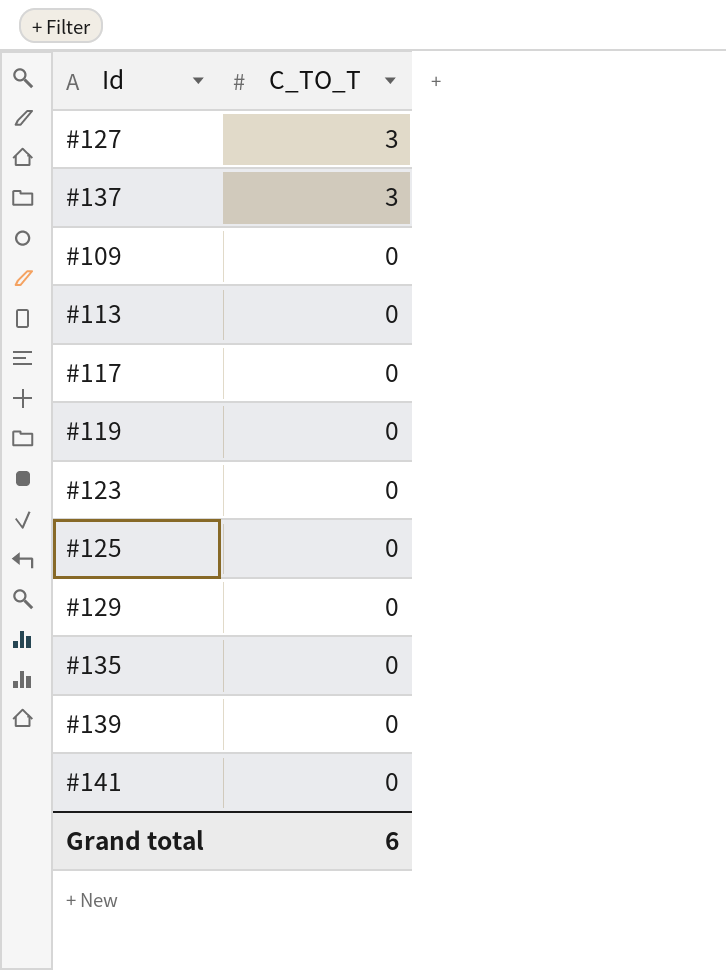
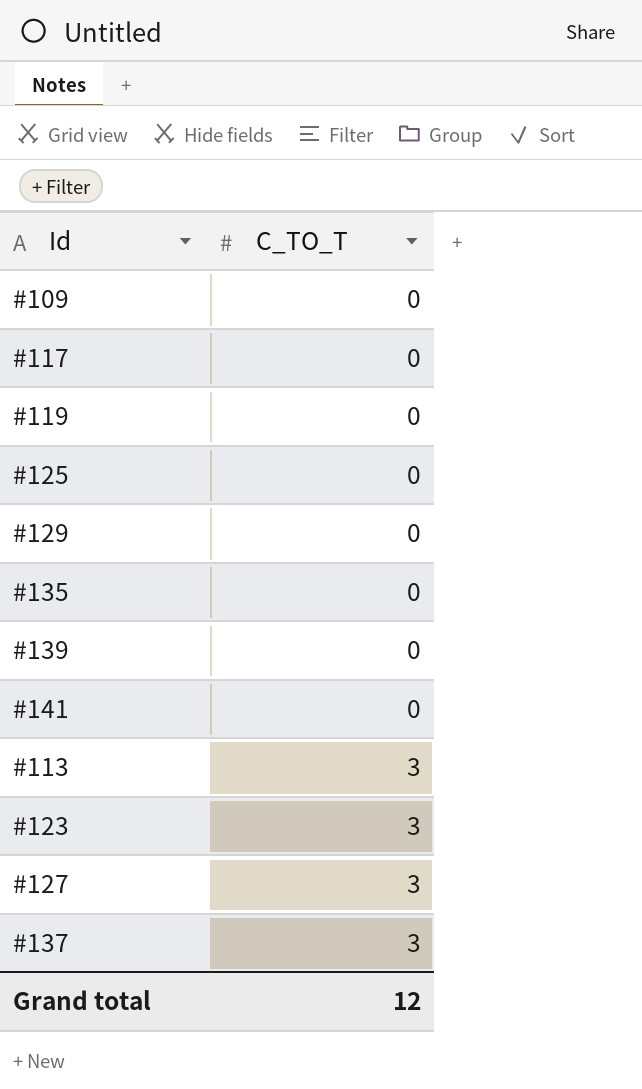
row order: C_TO_T descending -> C_TO_T ascending
#113 | C_TO_T: 0 -> 3
#123 | C_TO_T: 0 -> 3
Grand total | C_TO_T: 6 -> 12

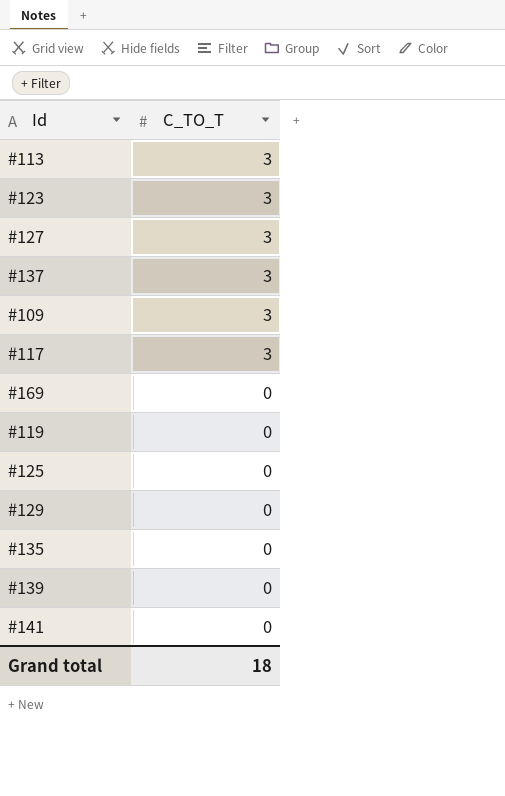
row order: C_TO_T ascending -> C_TO_T descending
#109 | C_TO_T: 0 -> 3
#117 | C_TO_T: 0 -> 3
row #169: none -> 0
Grand total | C_TO_T: 12 -> 18

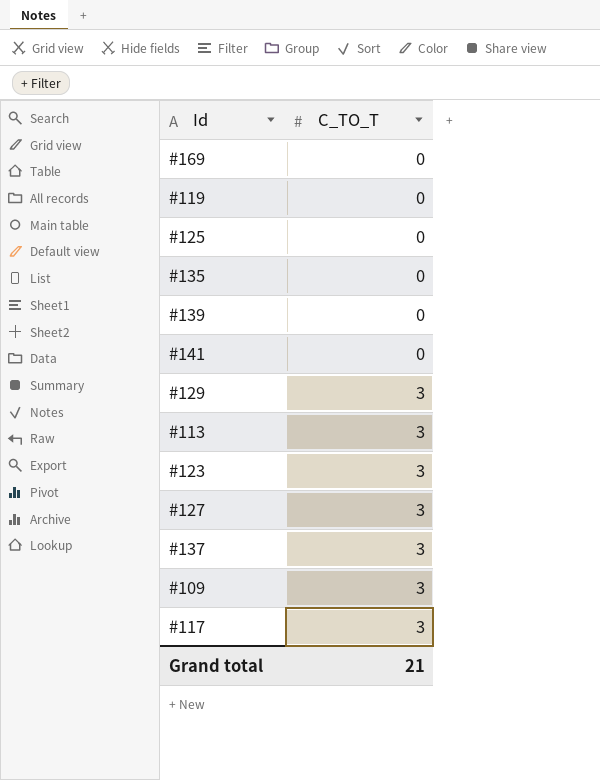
row order: C_TO_T descending -> C_TO_T ascending
#129 | C_TO_T: 0 -> 3
Grand total | C_TO_T: 18 -> 21

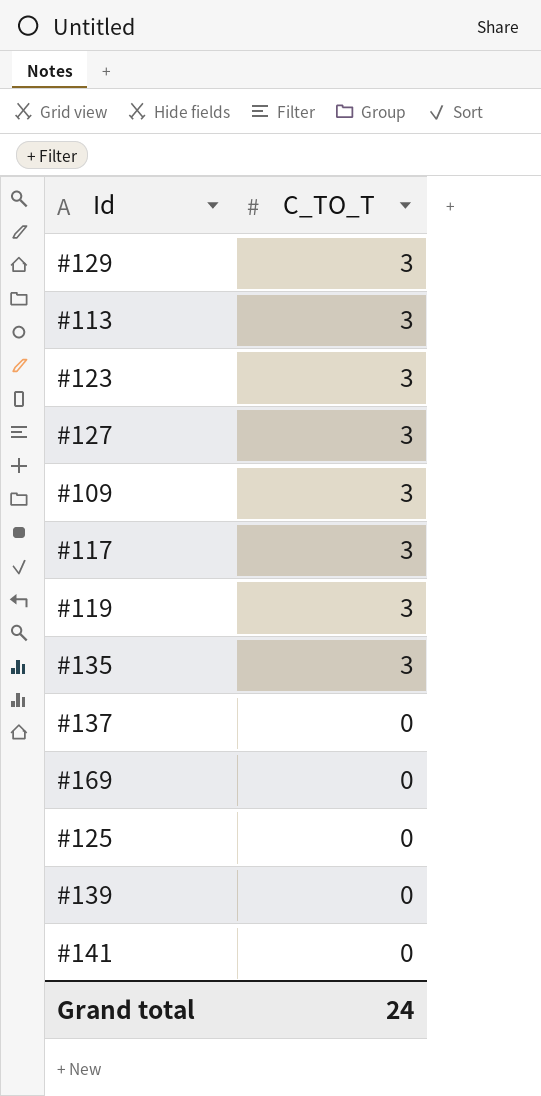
row order: C_TO_T ascending -> C_TO_T descending
#119 | C_TO_T: 0 -> 3
#135 | C_TO_T: 0 -> 3
#137 | C_TO_T: 3 -> 0
Grand total | C_TO_T: 21 -> 24

